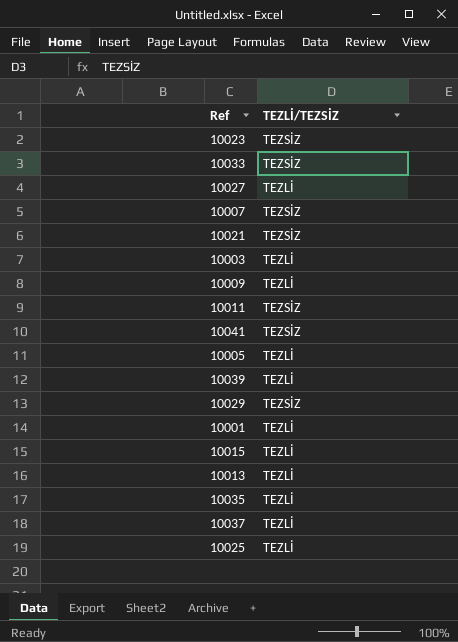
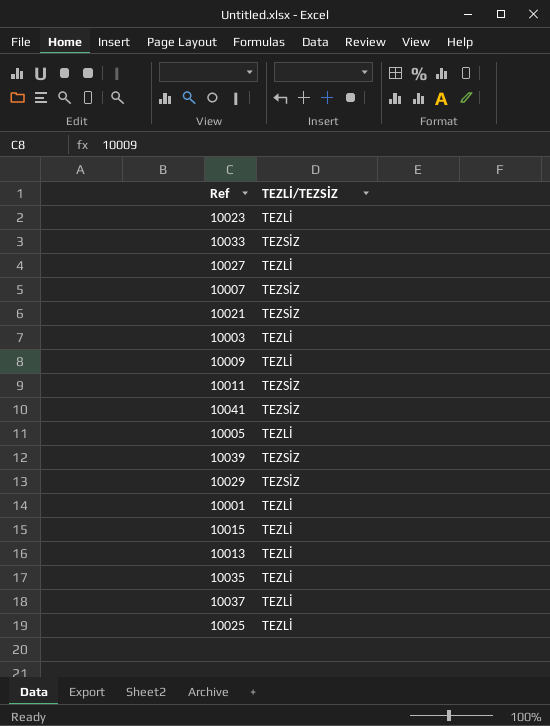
10023 | TEZLİ/TEZSİZ: TEZSİZ -> TEZLİ
10039 | TEZLİ/TEZSİZ: TEZLİ -> TEZSİZ

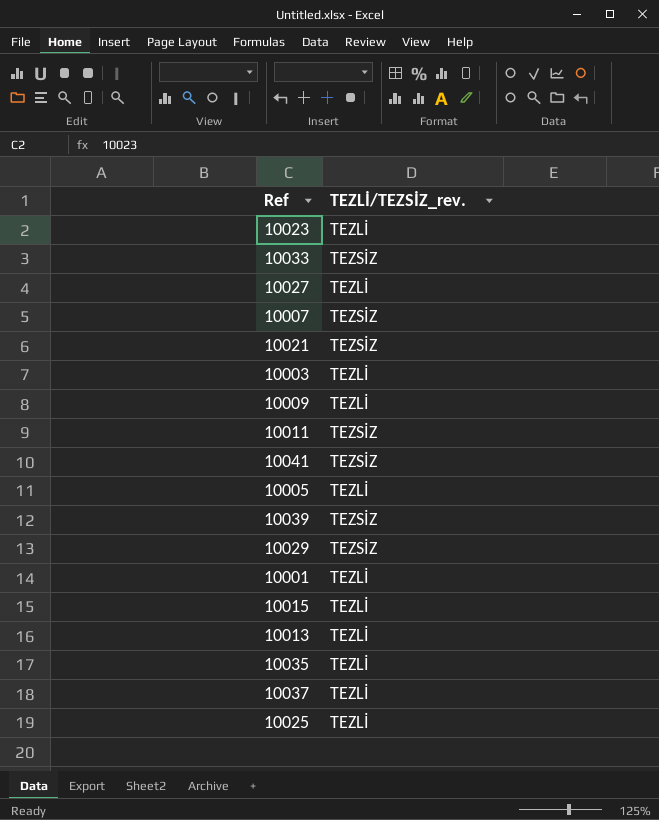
column name: TEZLİ/TEZSİZ -> TEZLİ/TEZSİZ_rev.

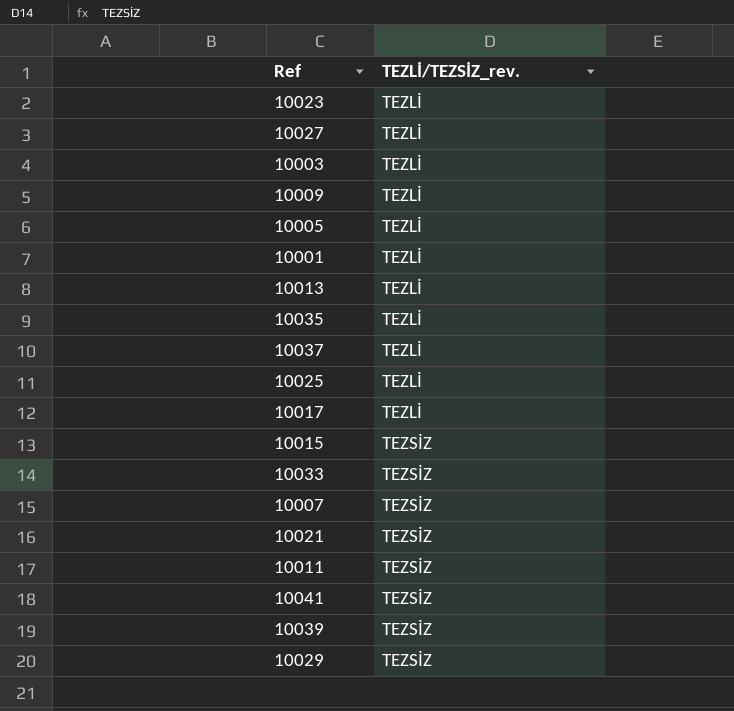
row order: none -> TEZLİ/TEZSİZ_rev. ascending
row 10017: none -> TEZLİ
10015 | TEZLİ/TEZSİZ_rev.: TEZLİ -> TEZSİZ

